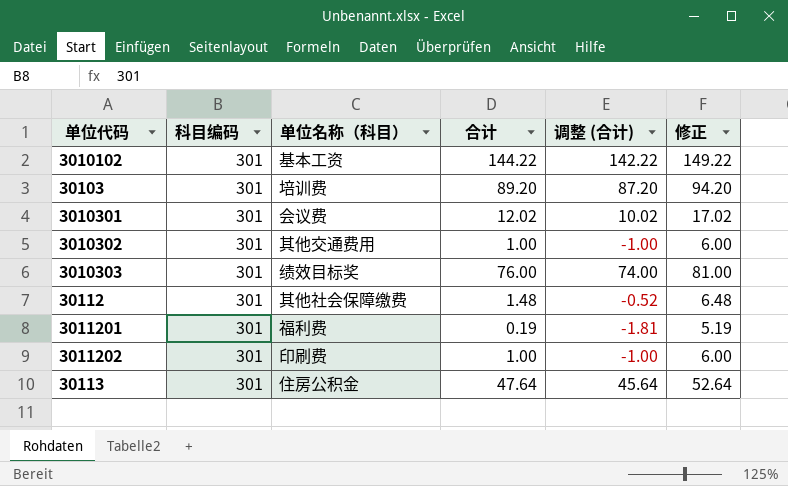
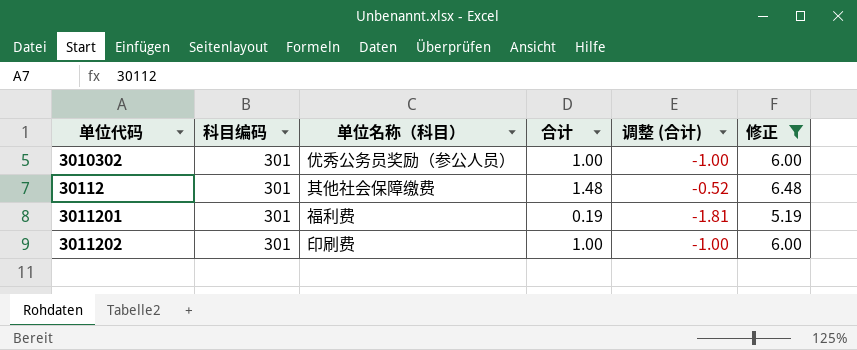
filter: none -> 修正 <= 6.48
3010302 | 单位名称（科目）: 其他交通费用 -> 优秀公务员奖励（参公人员）

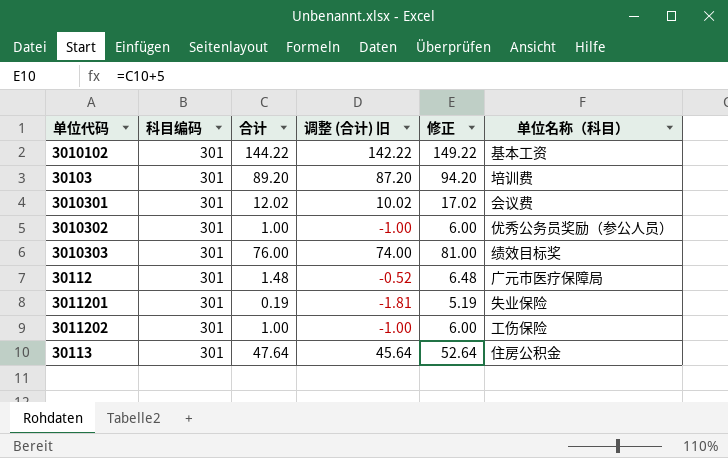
filter: 修正 <= 6.48 -> none
column name: 调整 (合计) -> 调整 (合计) 旧
column 单位名称（科目） | position: 3 -> 6
30112 | 单位名称（科目）: 其他社会保障缴费 -> 广元市医疗保障局
3011201 | 单位名称（科目）: 福利费 -> 失业保险
3011202 | 单位名称（科目）: 印刷费 -> 工伤保险

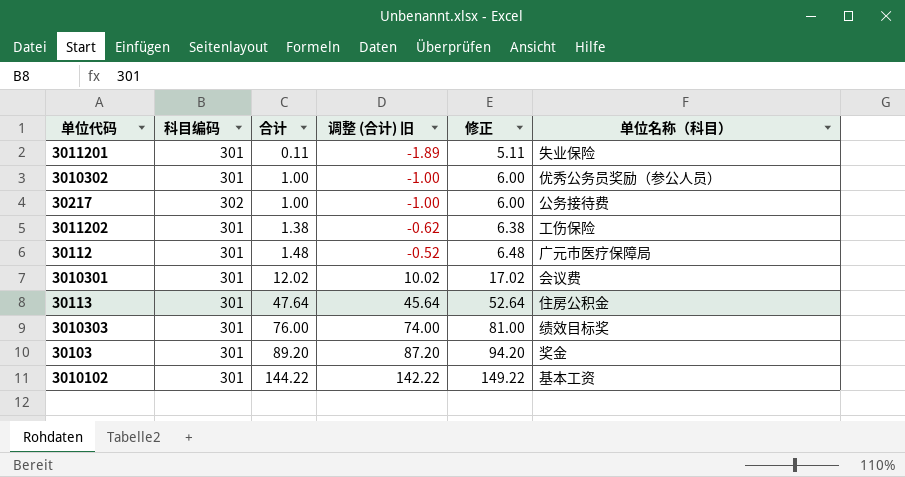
row order: none -> 合计 ascending
3011201 | 合计: 0.19 -> 0.11
3011201 | 调整 (合计) 旧: -1.81 -> -1.89
3011201 | 修正: 5.19 -> 5.11
row 30217: none -> 302 | 1.00 | -1.00 | 6.00 | 公务接待费
3011202 | 合计: 1.00 -> 1.38
3011202 | 调整 (合计) 旧: -1.00 -> -0.62
3011202 | 修正: 6.00 -> 6.38
30103 | 单位名称（科目）: 培训费 -> 奖金

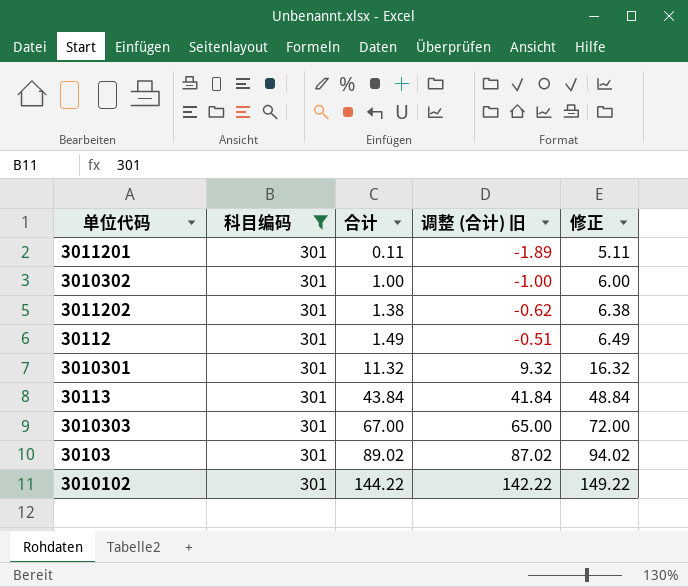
filter: none -> 科目编码 = 301
column 单位名称（科目） | position: 6 -> none
30112 | 合计: 1.48 -> 1.49
30112 | 调整 (合计) 旧: -0.52 -> -0.51
30112 | 修正: 6.48 -> 6.49
3010301 | 合计: 12.02 -> 11.32
3010301 | 调整 (合计) 旧: 10.02 -> 9.32
3010301 | 修正: 17.02 -> 16.32
30113 | 合计: 47.64 -> 43.84
30113 | 调整 (合计) 旧: 45.64 -> 41.84
30113 | 修正: 52.64 -> 48.84
3010303 | 合计: 76.00 -> 67.00
3010303 | 调整 (合计) 旧: 74.00 -> 65.00
3010303 | 修正: 81.00 -> 72.00
30103 | 合计: 89.20 -> 89.02
30103 | 调整 (合计) 旧: 87.20 -> 87.02
30103 | 修正: 94.20 -> 94.02

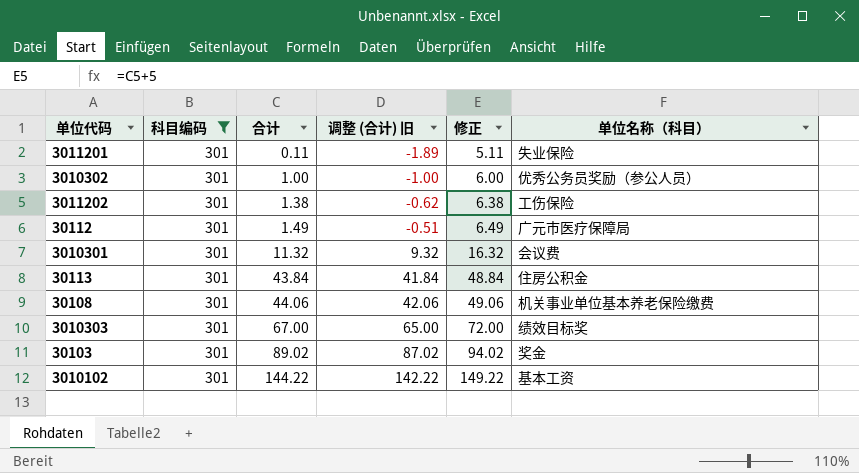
column 单位名称（科目） | position: none -> 6
row 30108: none -> 301 | 44.06 | 42.06 | 49.06 | 机关事业单位基本养老保险缴费

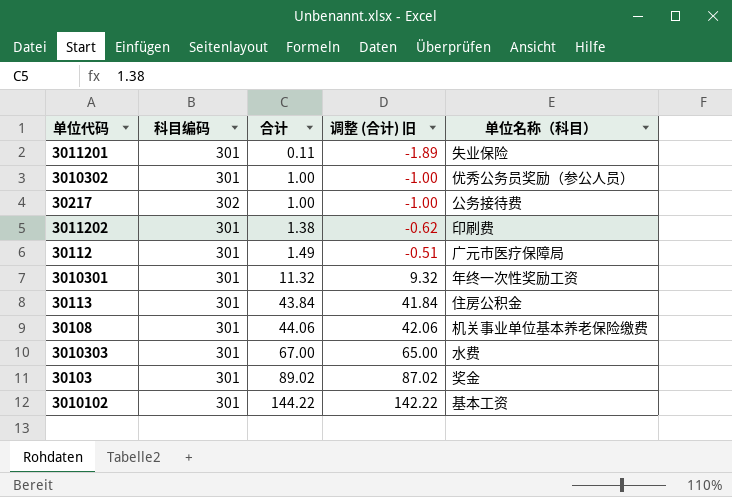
filter: 科目编码 = 301 -> none
column 修正 | formula: [合计] + 5 -> none
3011202 | 单位名称（科目）: 工伤保险 -> 印刷费
3010301 | 单位名称（科目）: 会议费 -> 年终一次性奖励工资
3010303 | 单位名称（科目）: 绩效目标奖 -> 水费

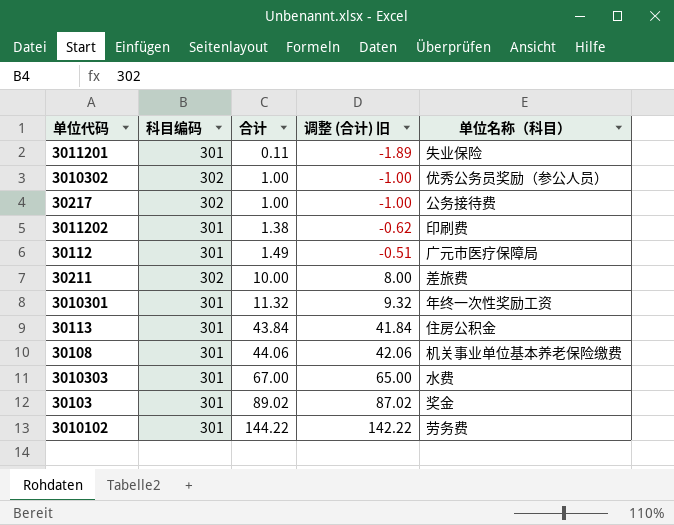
3010302 | 科目编码: 301 -> 302
row 30211: none -> 302 | 10.00 | 8.00 | 差旅费
3010102 | 单位名称（科目）: 基本工资 -> 劳务费

